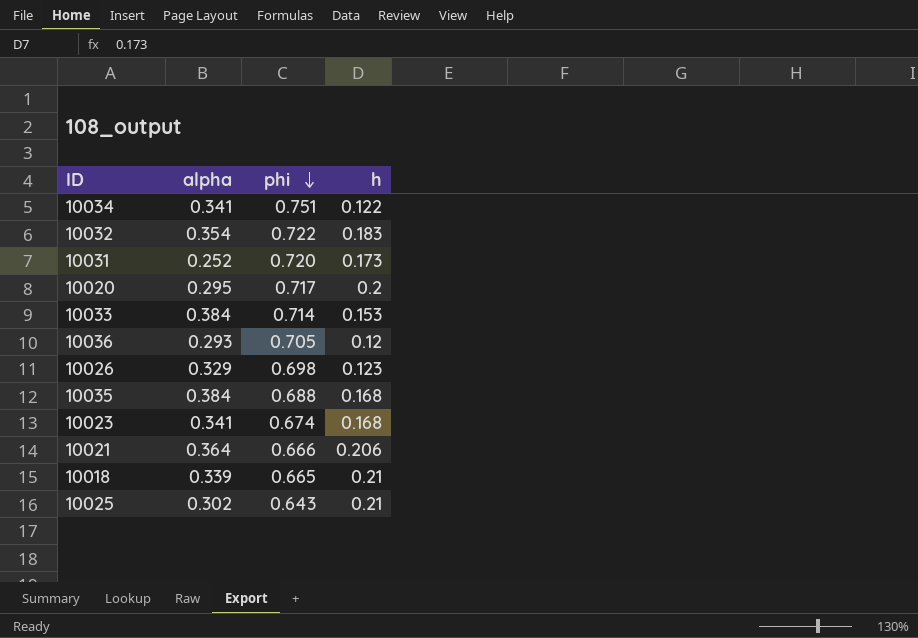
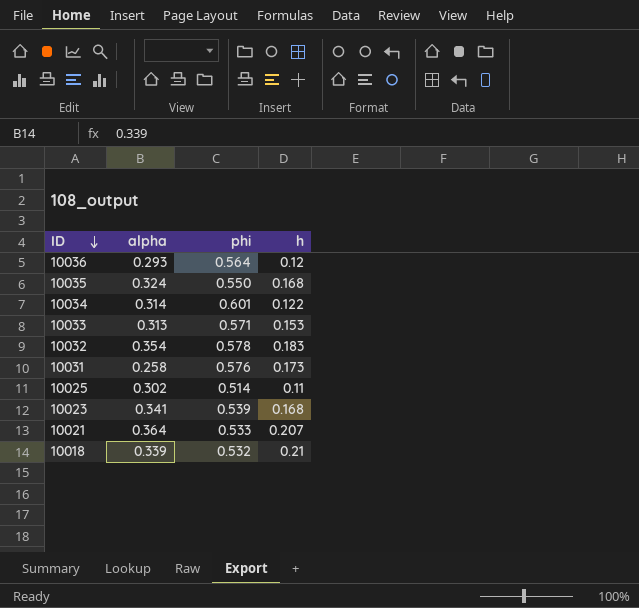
row order: phi descending -> ID descending
row 10020: 0.295 | 0.717 | 0.2 -> none
row 10026: 0.329 | 0.698 | 0.123 -> none
10036 | phi: 0.705 -> 0.564
10035 | alpha: 0.384 -> 0.324
10035 | phi: 0.688 -> 0.550
10034 | alpha: 0.341 -> 0.314
10034 | phi: 0.751 -> 0.601
10033 | alpha: 0.384 -> 0.313
10033 | phi: 0.714 -> 0.571
10032 | phi: 0.722 -> 0.578
10031 | alpha: 0.252 -> 0.258
10031 | phi: 0.720 -> 0.576
10025 | phi: 0.643 -> 0.514
10025 | h: 0.21 -> 0.11
10023 | phi: 0.674 -> 0.539
10021 | phi: 0.666 -> 0.533
10021 | h: 0.206 -> 0.207
10018 | phi: 0.665 -> 0.532

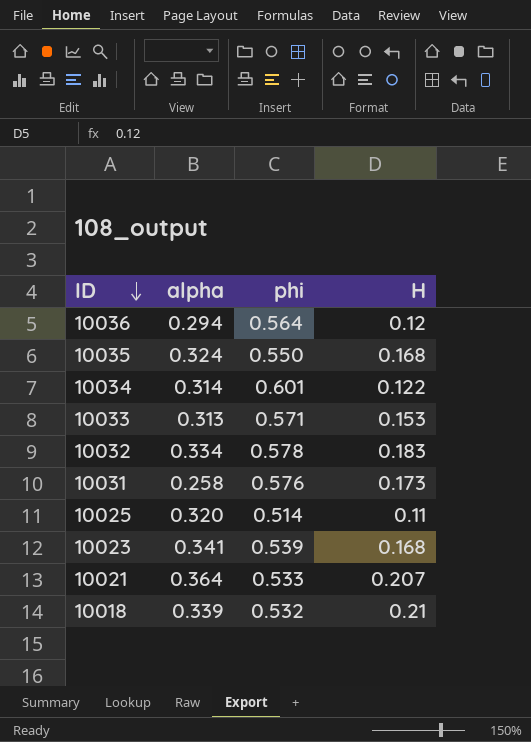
column name: h -> H
10036 | alpha: 0.293 -> 0.294
10032 | alpha: 0.354 -> 0.334
10025 | alpha: 0.302 -> 0.320

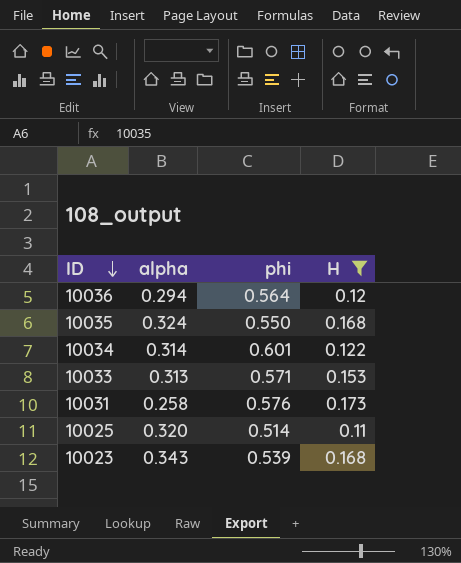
filter: none -> H <= 0.173
10023 | alpha: 0.341 -> 0.343

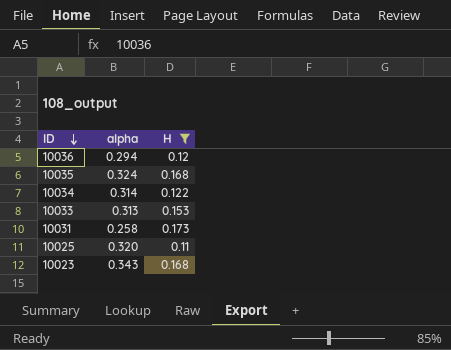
column phi | position: 3 -> none

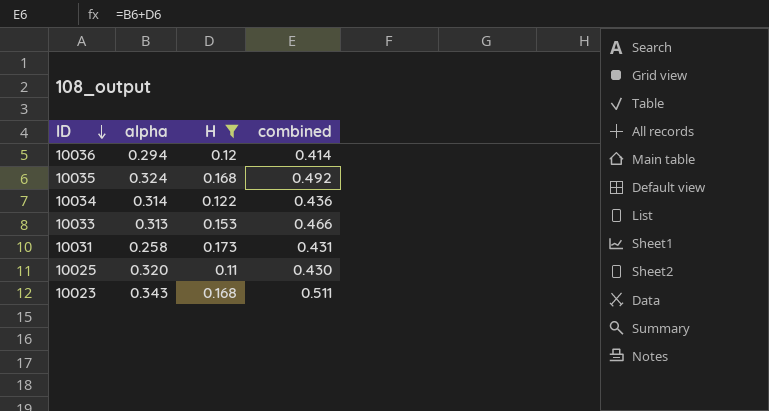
column combined | formula: none -> [alpha] + [H]

